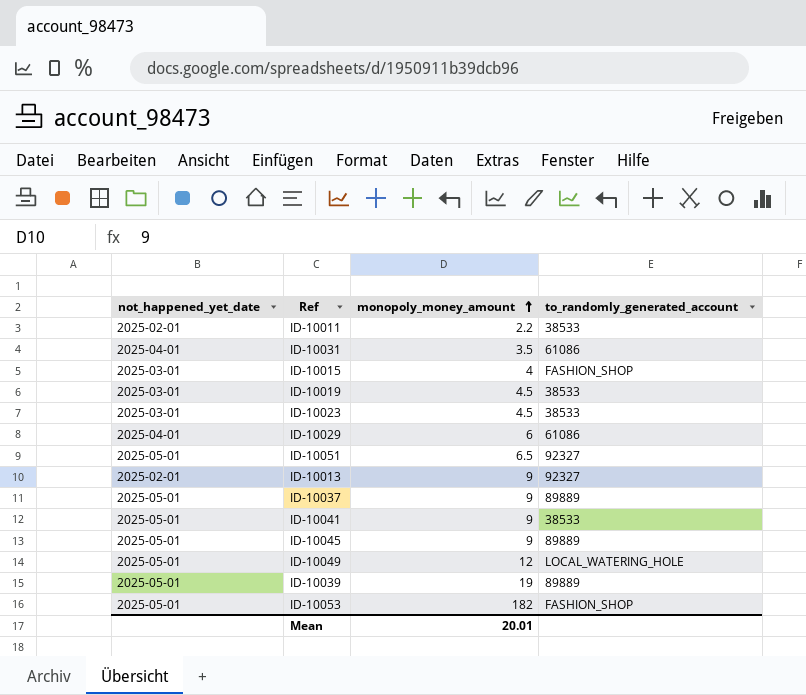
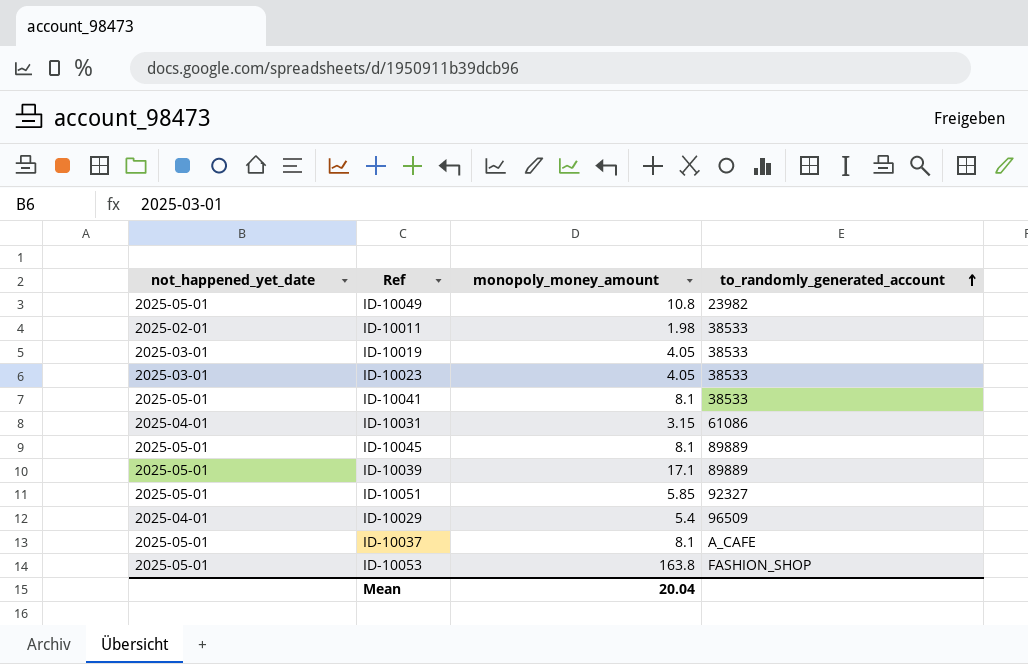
row order: monopoly_money_amount ascending -> to_randomly_generated_account ascending
row ID-10015: 2025-03-01 | 4 | FASHION_SHOP -> none
row ID-10013: 2025-02-01 | 9 | 92327 -> none
ID-10049 | monopoly_money_amount: 12 -> 10.8
ID-10049 | to_randomly_generated_account: LOCAL_WATERING_HOLE -> 23982
ID-10011 | monopoly_money_amount: 2.2 -> 1.98
ID-10019 | monopoly_money_amount: 4.5 -> 4.05
ID-10023 | monopoly_money_amount: 4.5 -> 4.05
ID-10041 | monopoly_money_amount: 9 -> 8.1
ID-10031 | monopoly_money_amount: 3.5 -> 3.15
ID-10045 | monopoly_money_amount: 9 -> 8.1
ID-10039 | monopoly_money_amount: 19 -> 17.1
ID-10051 | monopoly_money_amount: 6.5 -> 5.85
ID-10029 | monopoly_money_amount: 6 -> 5.4
ID-10029 | to_randomly_generated_account: 61086 -> 96509
ID-10037 | monopoly_money_amount: 9 -> 8.1
ID-10037 | to_randomly_generated_account: 89889 -> A_CAFE
ID-10053 | monopoly_money_amount: 182 -> 163.8
Mean | monopoly_money_amount: 20.01 -> 20.04

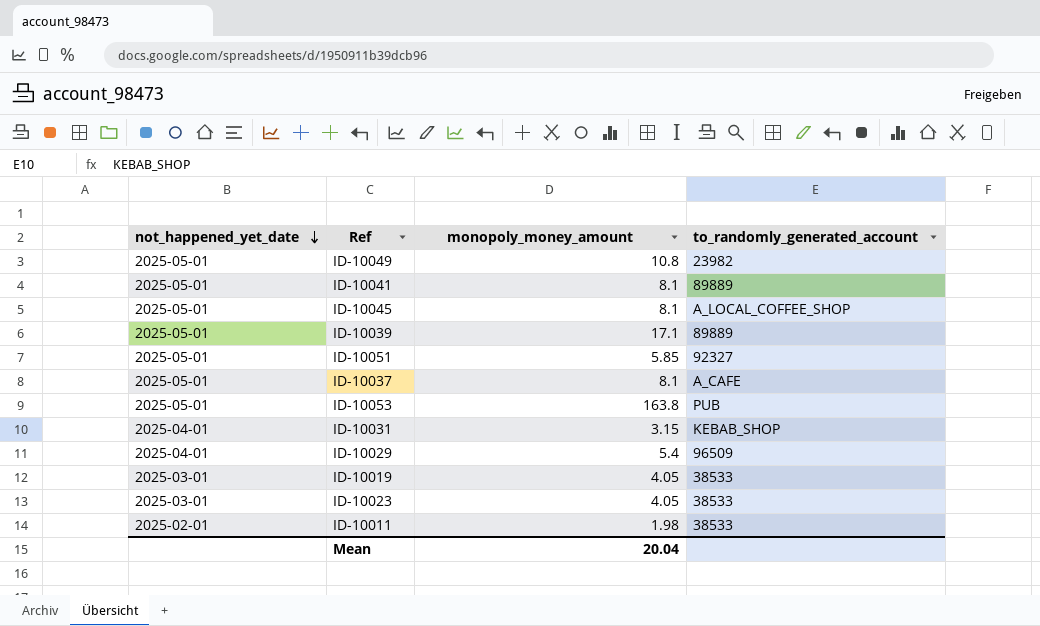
row order: to_randomly_generated_account ascending -> not_happened_yet_date descending
ID-10041 | to_randomly_generated_account: 38533 -> 89889
ID-10045 | to_randomly_generated_account: 89889 -> A_LOCAL_COFFEE_SHOP
ID-10053 | to_randomly_generated_account: FASHION_SHOP -> PUB
ID-10031 | to_randomly_generated_account: 61086 -> KEBAB_SHOP

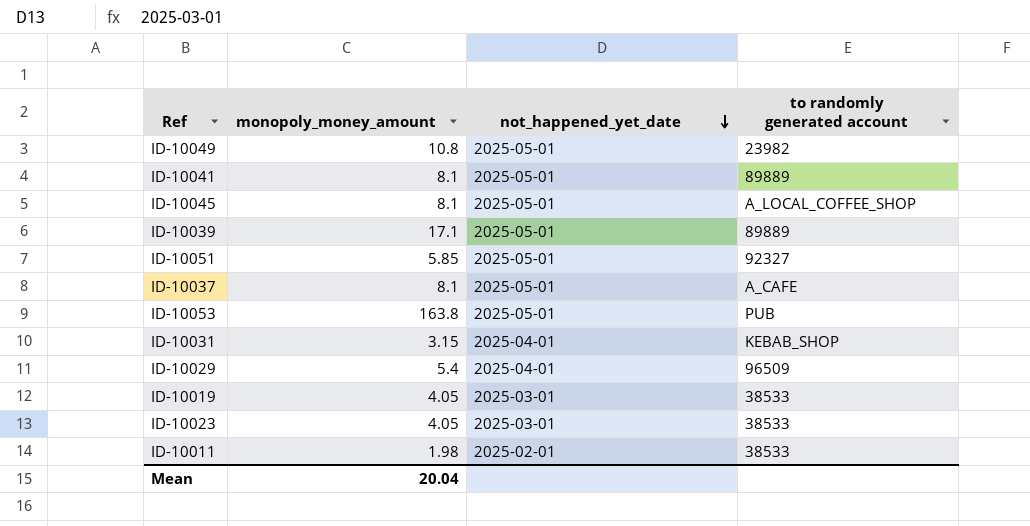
column not_happened_yet_date | position: 1 -> 3
column name: to_randomly_generated_account -> to randomly generated account

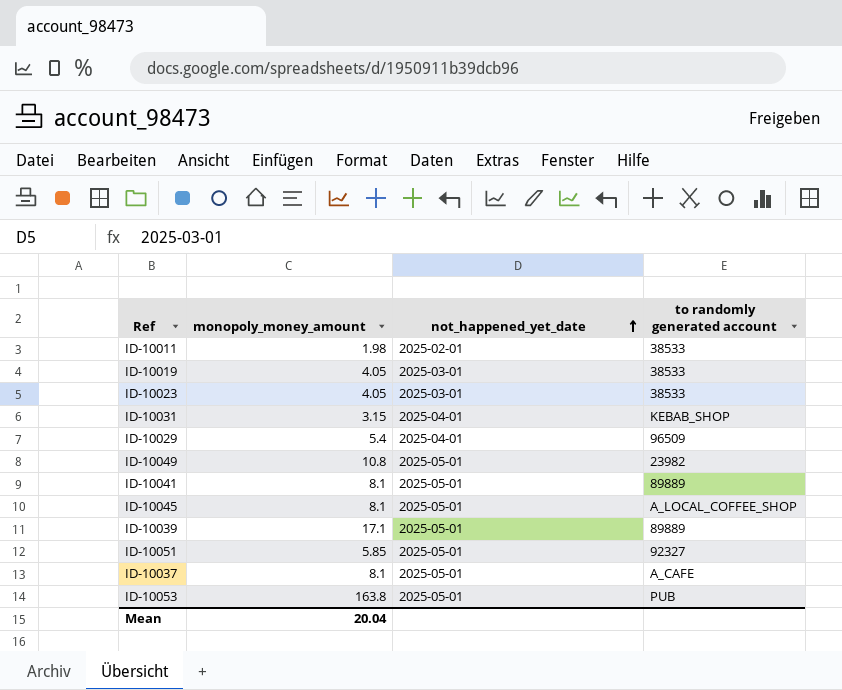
row order: not_happened_yet_date descending -> not_happened_yet_date ascending

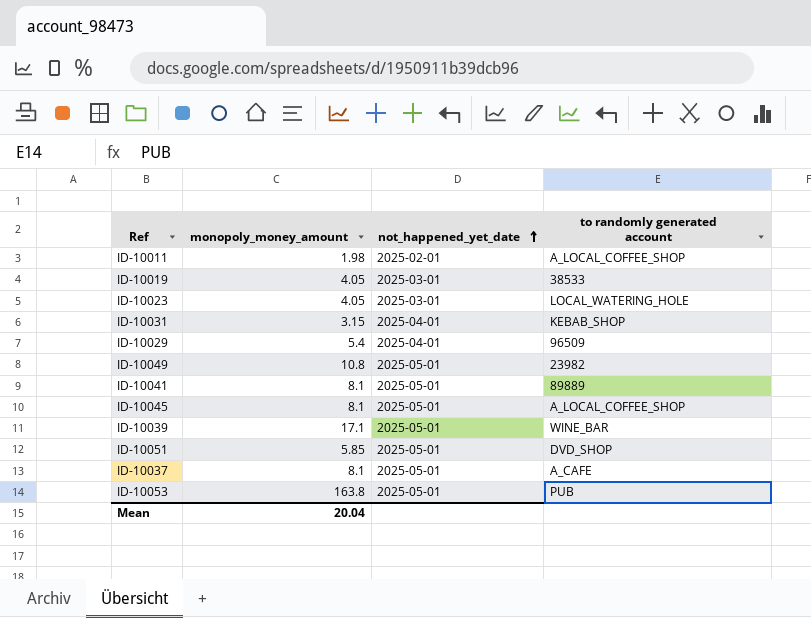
ID-10011 | to randomly generated account: 38533 -> A_LOCAL_COFFEE_SHOP
ID-10023 | to randomly generated account: 38533 -> LOCAL_WATERING_HOLE
ID-10039 | to randomly generated account: 89889 -> WINE_BAR
ID-10051 | to randomly generated account: 92327 -> DVD_SHOP

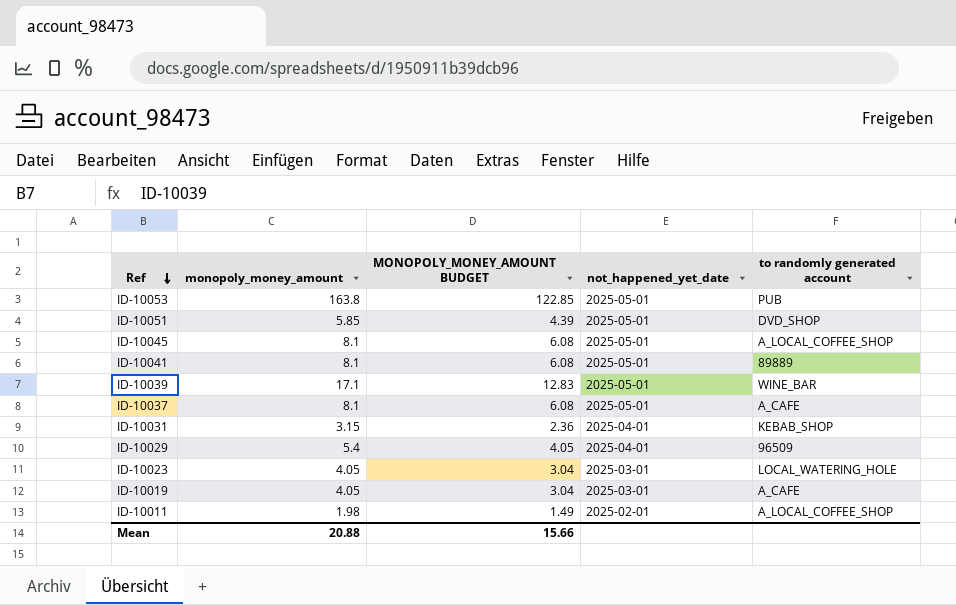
row order: not_happened_yet_date ascending -> Ref descending
column MONOPOLY_MONEY_AMOUNT BUDGET | formula: none -> [monopoly_money_amount] * 0.75
row ID-10049: 10.8 | 2025-05-01 | 23982 -> none
ID-10019 | to randomly generated account: 38533 -> A_CAFE
Mean | monopoly_money_amount: 20.04 -> 20.88

